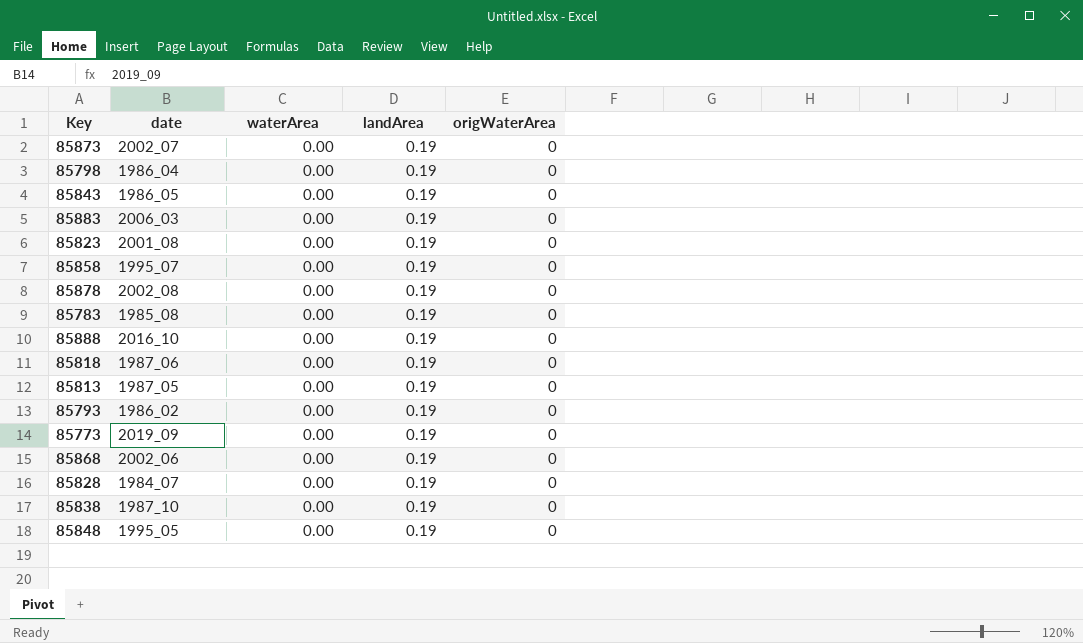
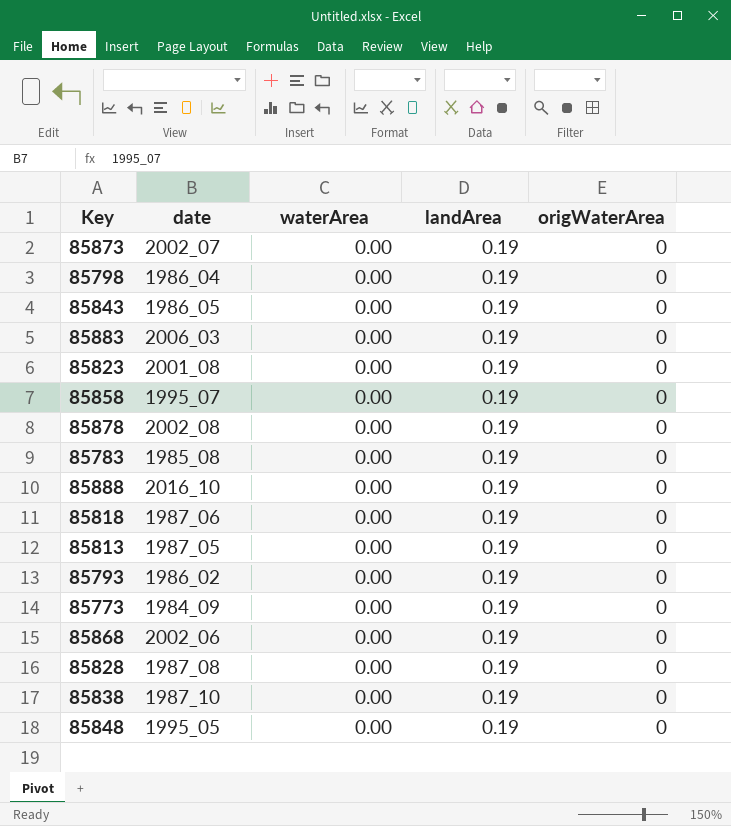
85773 | date: 2019_09 -> 1984_09
85828 | date: 1984_07 -> 1987_08

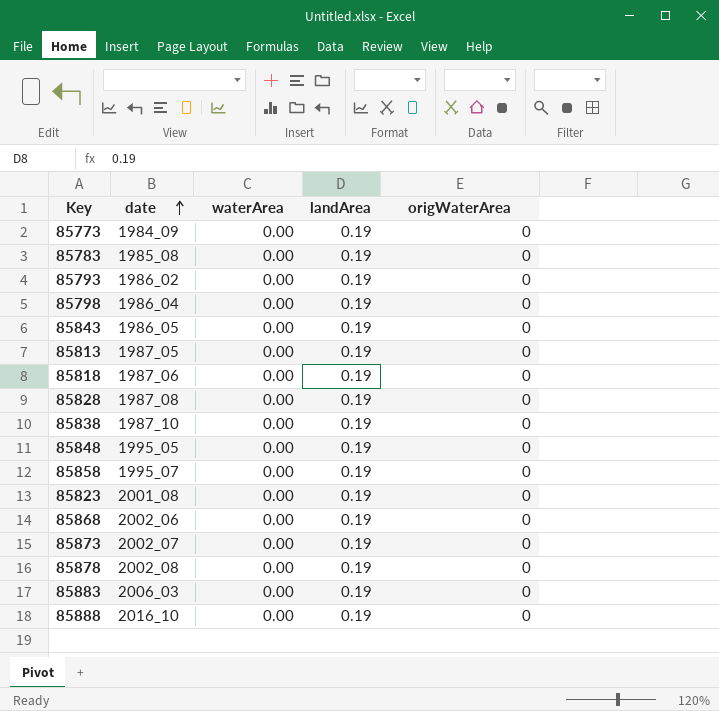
row order: none -> date ascending

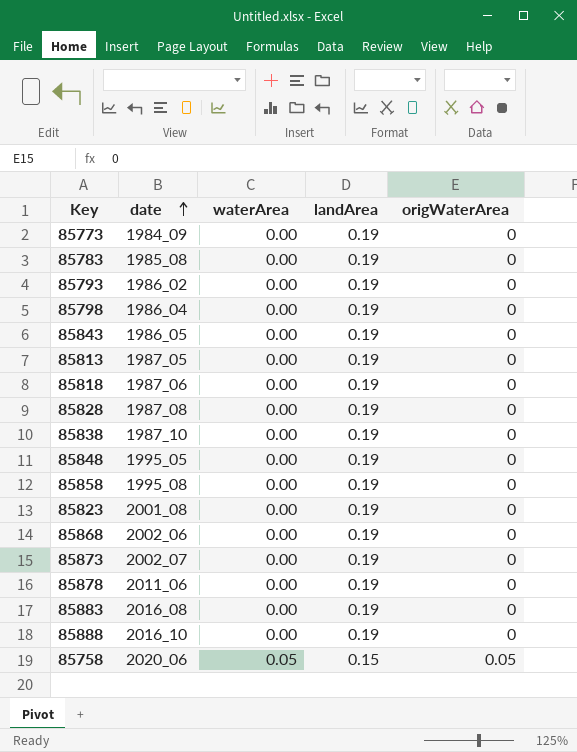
85858 | date: 1995_07 -> 1995_08
85878 | date: 2002_08 -> 2011_06
85883 | date: 2006_03 -> 2016_08
row 85758: none -> 2020_06 | 0.05 | 0.15 | 0.05

